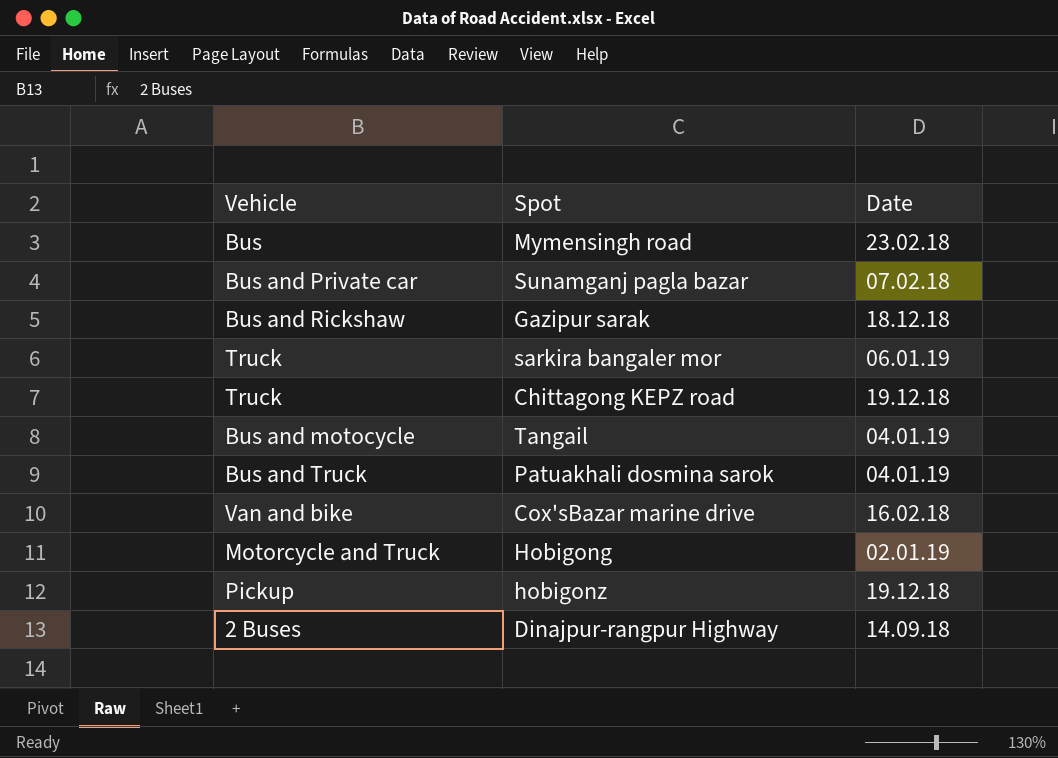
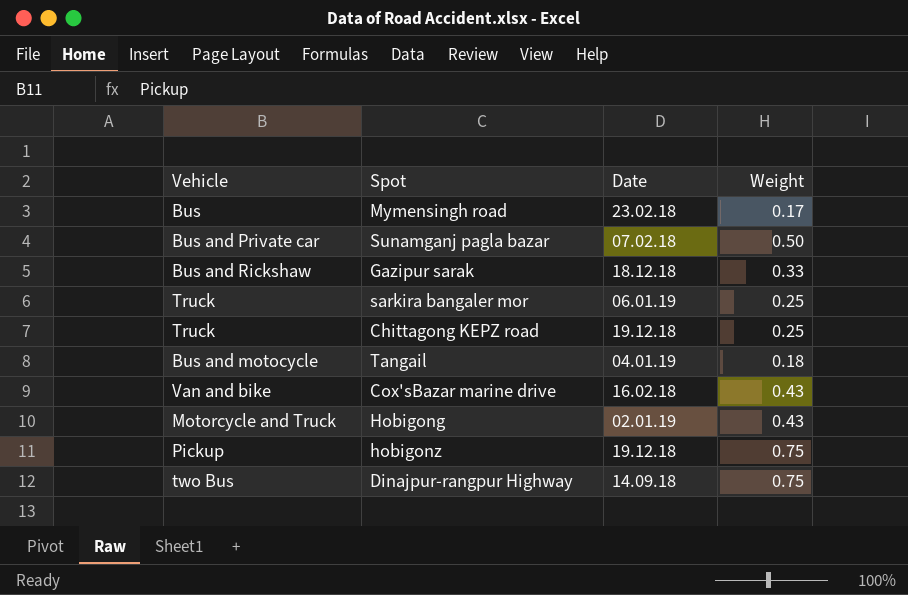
column Weight | position: none -> 4
row Patuakhali dosmina sarok: Bus and Truck | 04.01.19 -> none
Dinajpur-rangpur Highway | Vehicle: 2 Buses -> two Bus

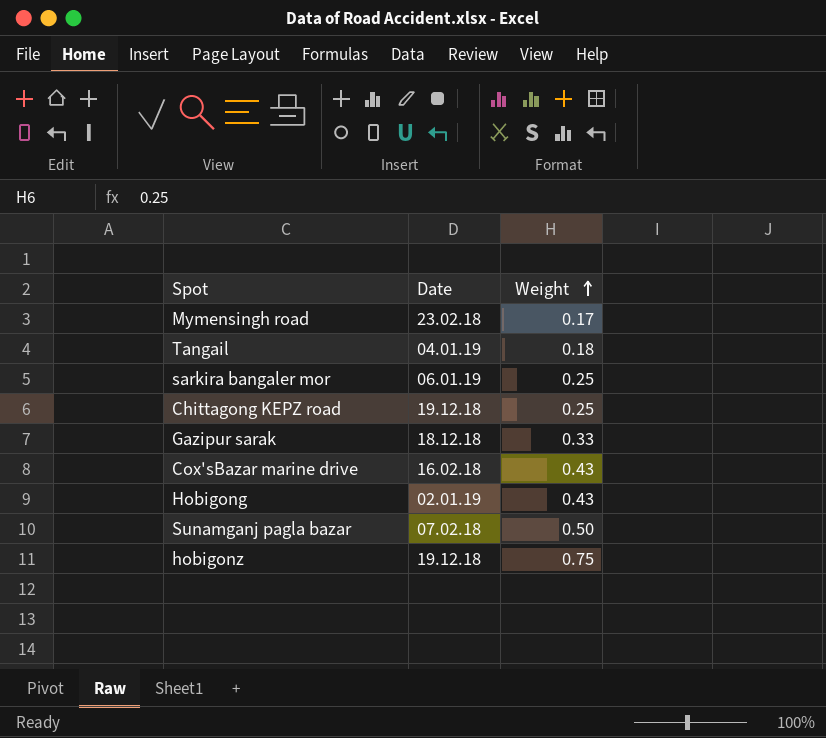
row order: none -> Weight ascending
column Vehicle | position: 1 -> none
row Dinajpur-rangpur Highway: two Bus | 14.09.18 | 0.75 -> none

